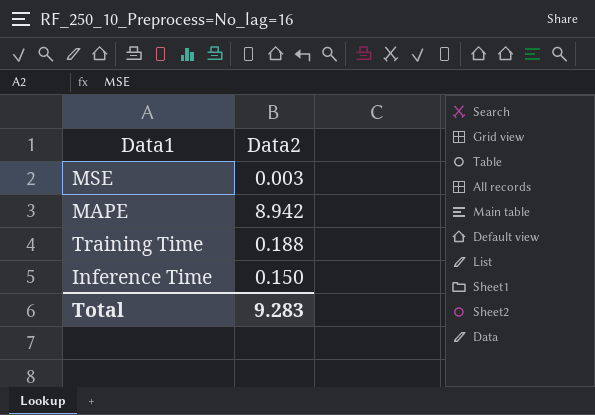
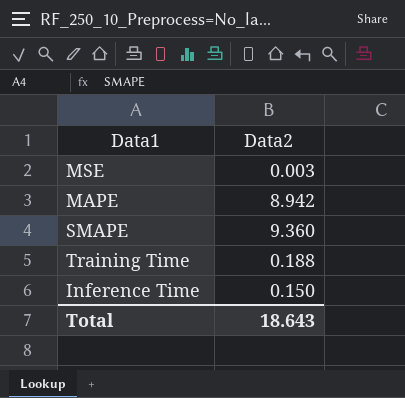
row SMAPE: none -> 9.360
Total | Data2: 9.283 -> 18.643

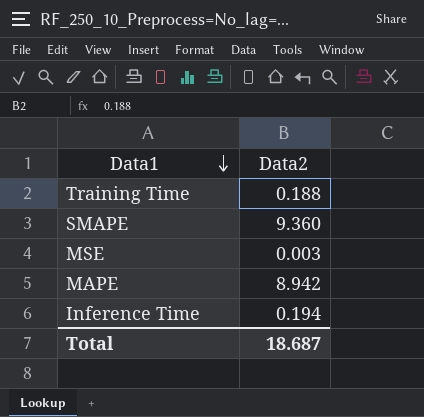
row order: none -> Data1 descending
Inference Time | Data2: 0.150 -> 0.194
Total | Data2: 18.643 -> 18.687

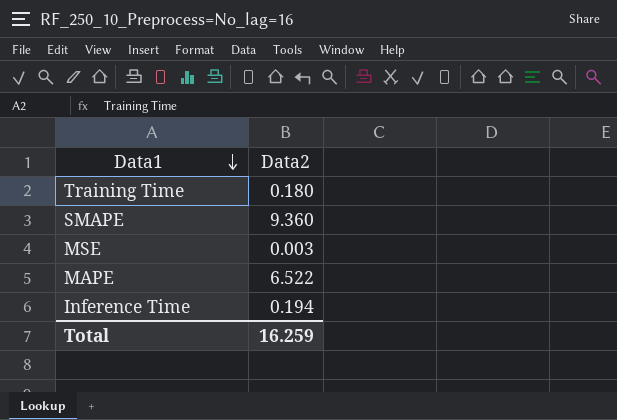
Training Time | Data2: 0.188 -> 0.180
MAPE | Data2: 8.942 -> 6.522
Total | Data2: 18.687 -> 16.259

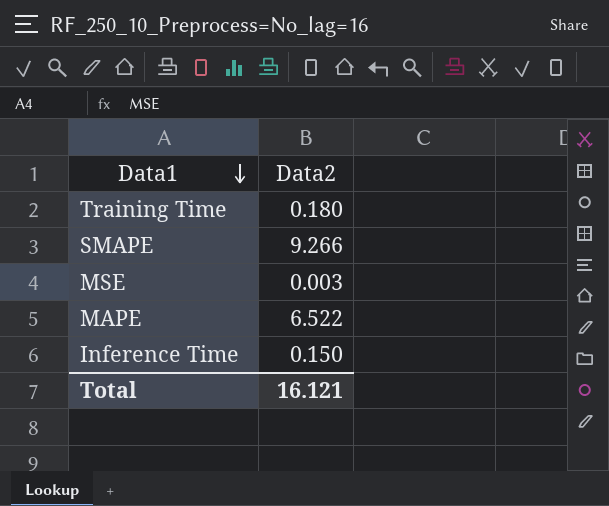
SMAPE | Data2: 9.360 -> 9.266
Inference Time | Data2: 0.194 -> 0.150
Total | Data2: 16.259 -> 16.121

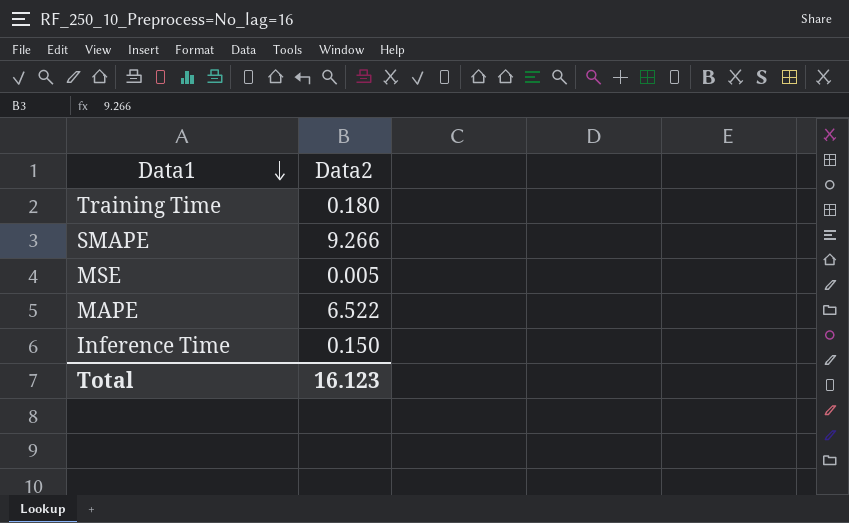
MSE | Data2: 0.003 -> 0.005
Total | Data2: 16.121 -> 16.123

